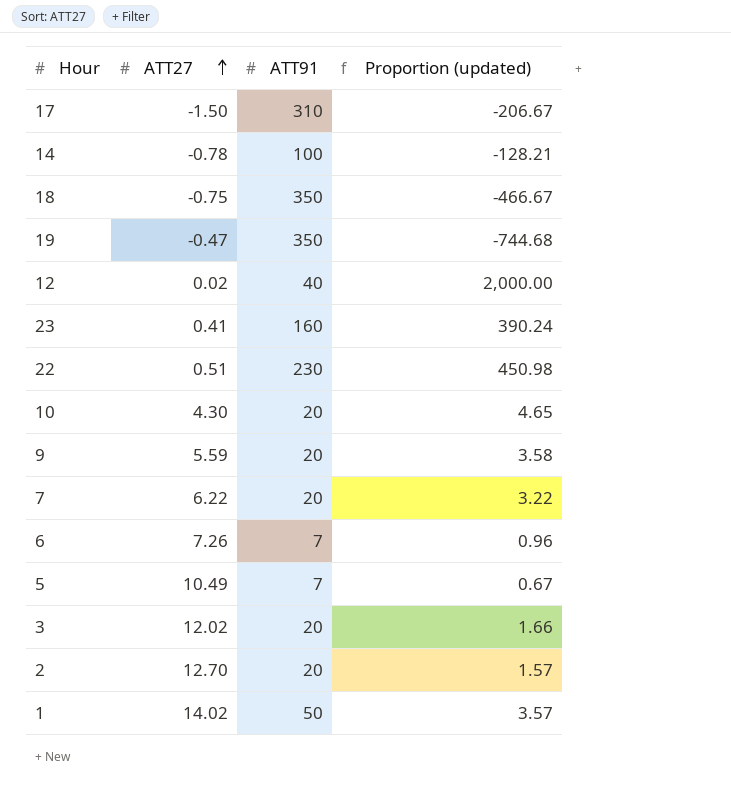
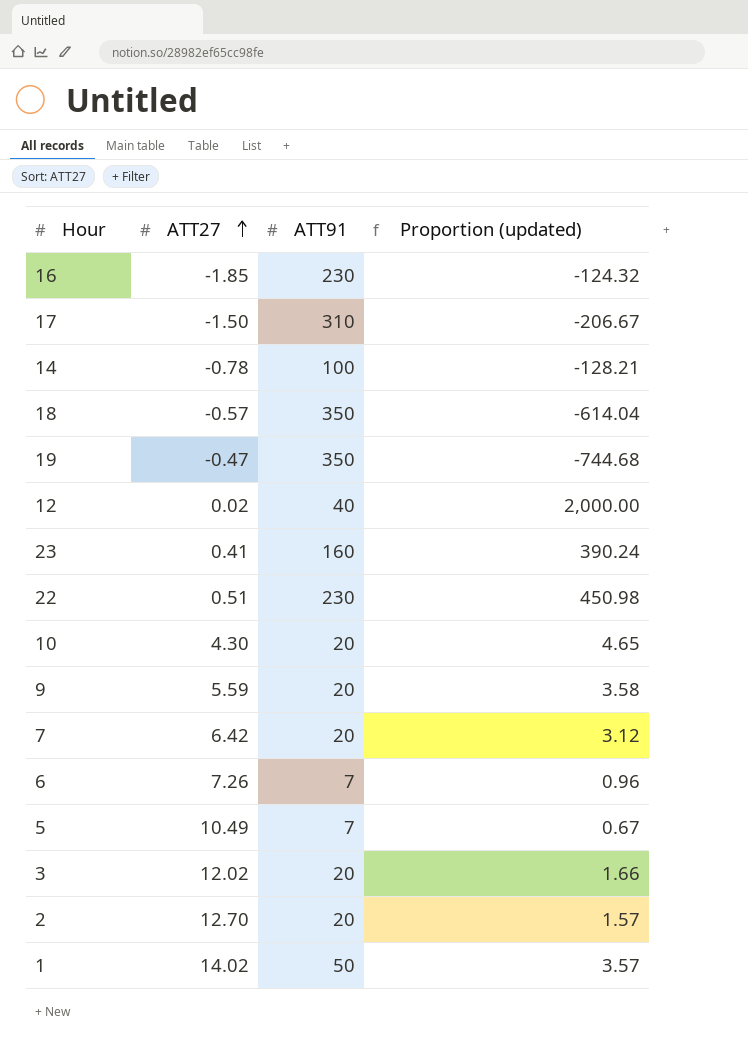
row 16: none -> -1.85 | 230 | -124.32
18 | ATT27: -0.75 -> -0.57
18 | Proportion (updated): -466.67 -> -614.04
7 | ATT27: 6.22 -> 6.42
7 | Proportion (updated): 3.22 -> 3.12

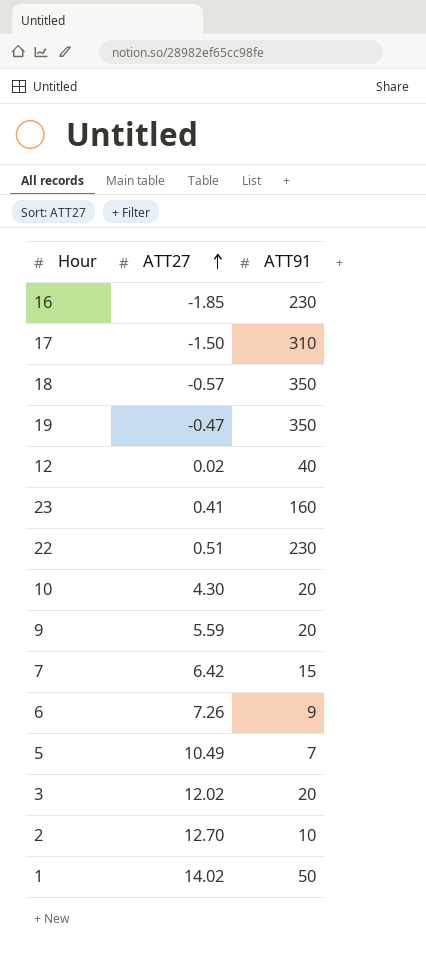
column Proportion (updated) | formula: [ATT91] / [ATT27] -> none
row 14: -0.78 | 100 | -128.21 -> none
7 | ATT91: 20 -> 15
6 | ATT91: 7 -> 9
2 | ATT91: 20 -> 10

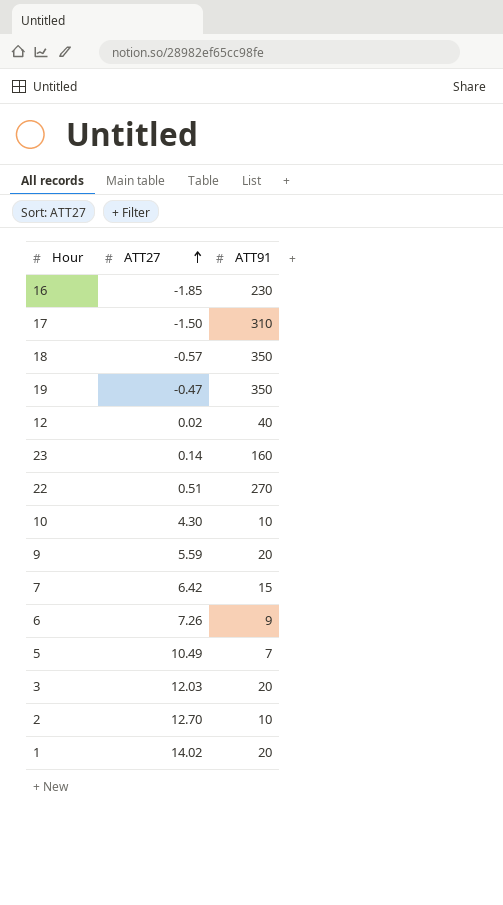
23 | ATT27: 0.41 -> 0.14
22 | ATT91: 230 -> 270
10 | ATT91: 20 -> 10
3 | ATT27: 12.02 -> 12.03
1 | ATT91: 50 -> 20

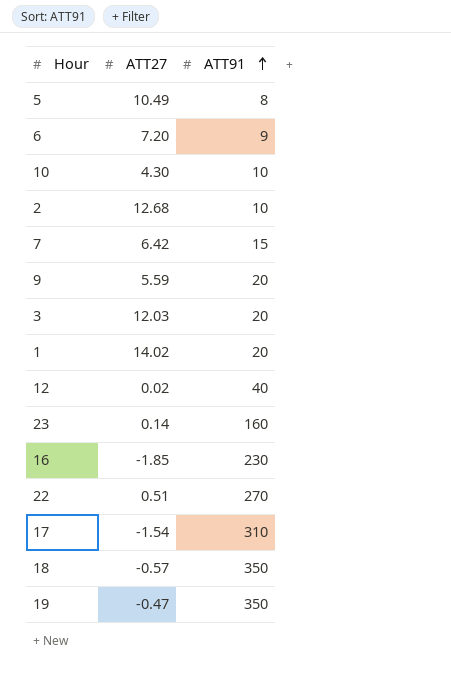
row order: ATT27 ascending -> ATT91 ascending
5 | ATT91: 7 -> 8
6 | ATT27: 7.26 -> 7.20
2 | ATT27: 12.70 -> 12.68
17 | ATT27: -1.50 -> -1.54

